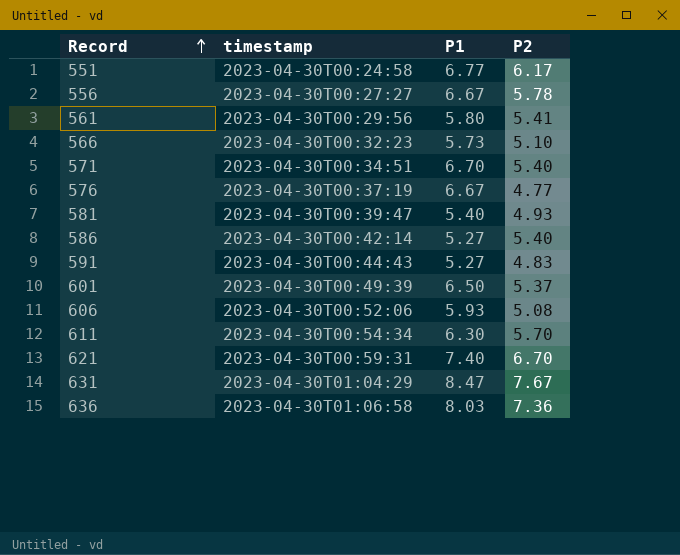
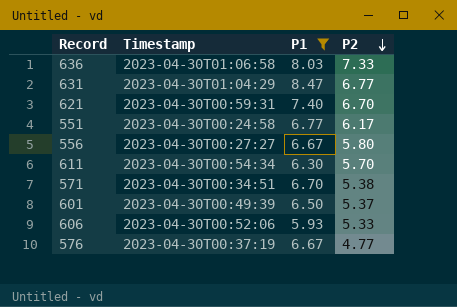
filter: none -> P1 >= 5.93
row order: Record ascending -> P2 descending
column name: timestamp -> Timestamp
636 | P2: 7.36 -> 7.33
631 | P2: 7.67 -> 6.77
556 | P2: 5.78 -> 5.80
571 | P2: 5.40 -> 5.38
606 | P2: 5.08 -> 5.33

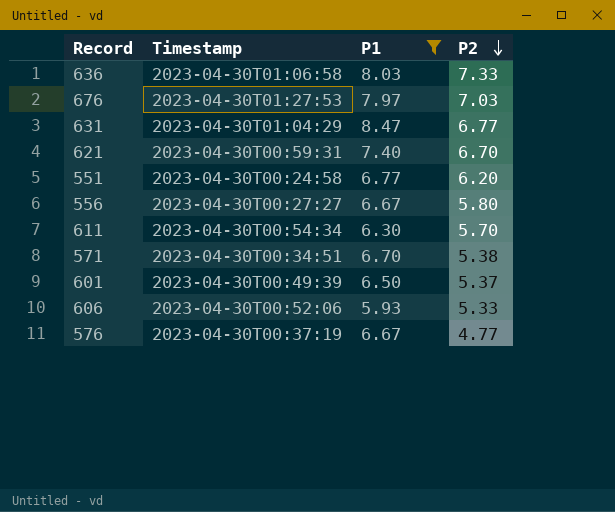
row 676: none -> 2023-04-30T01:27:53 | 7.97 | 7.03
551 | P2: 6.17 -> 6.20

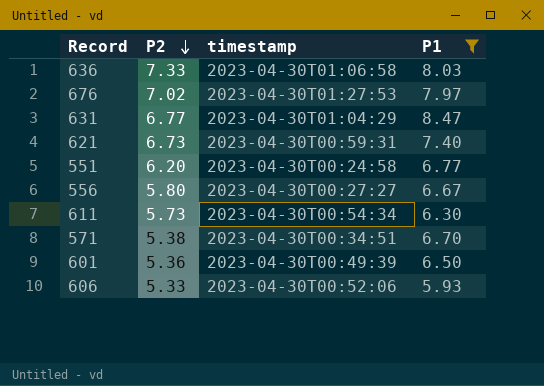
column P2 | position: 4 -> 2
column name: Timestamp -> timestamp
row 576: 2023-04-30T00:37:19 | 6.67 | 4.77 -> none
676 | P2: 7.03 -> 7.02
621 | P2: 6.70 -> 6.73
611 | P2: 5.70 -> 5.73
601 | P2: 5.37 -> 5.36

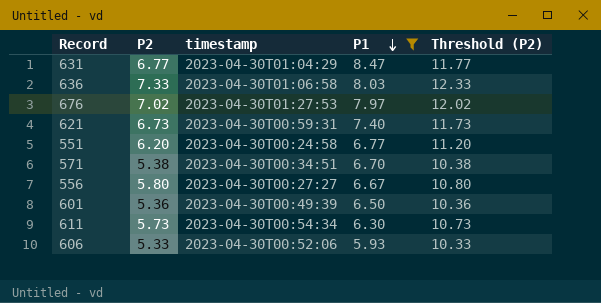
row order: P2 descending -> P1 descending
column Threshold (P2) | formula: none -> [P2] + 5

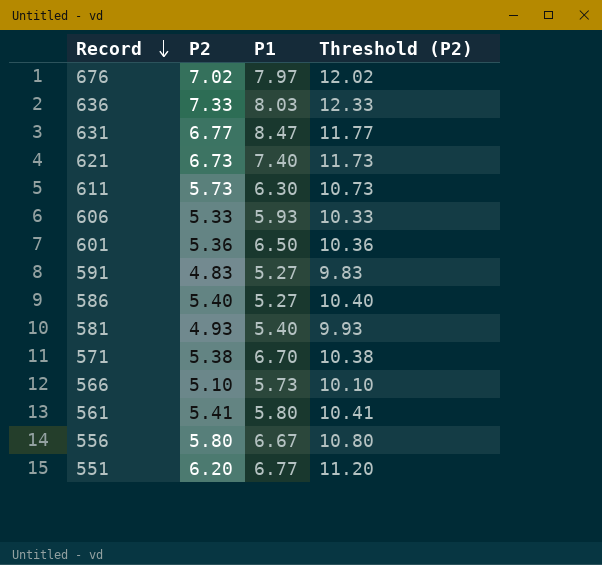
filter: P1 >= 5.93 -> none
row order: P1 descending -> Record descending
column timestamp | position: 3 -> none

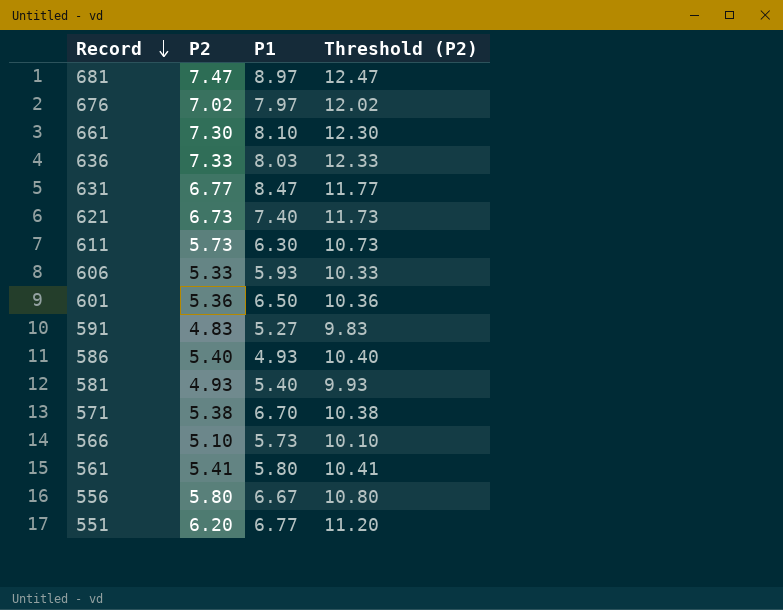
row 681: none -> 7.47 | 8.97 | 12.47
row 661: none -> 7.30 | 8.10 | 12.30
586 | P1: 5.27 -> 4.93

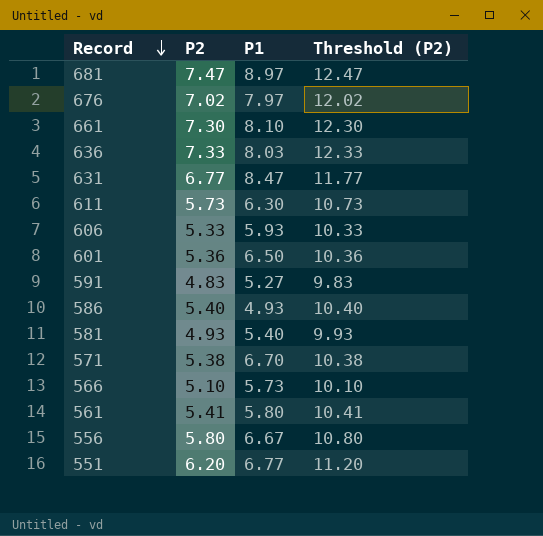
row 621: 6.73 | 7.40 | 11.73 -> none

